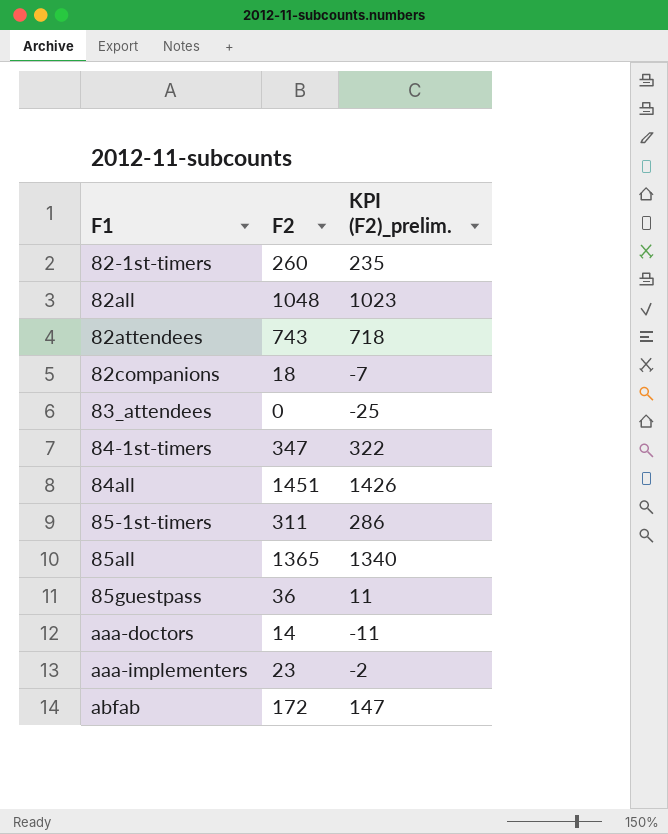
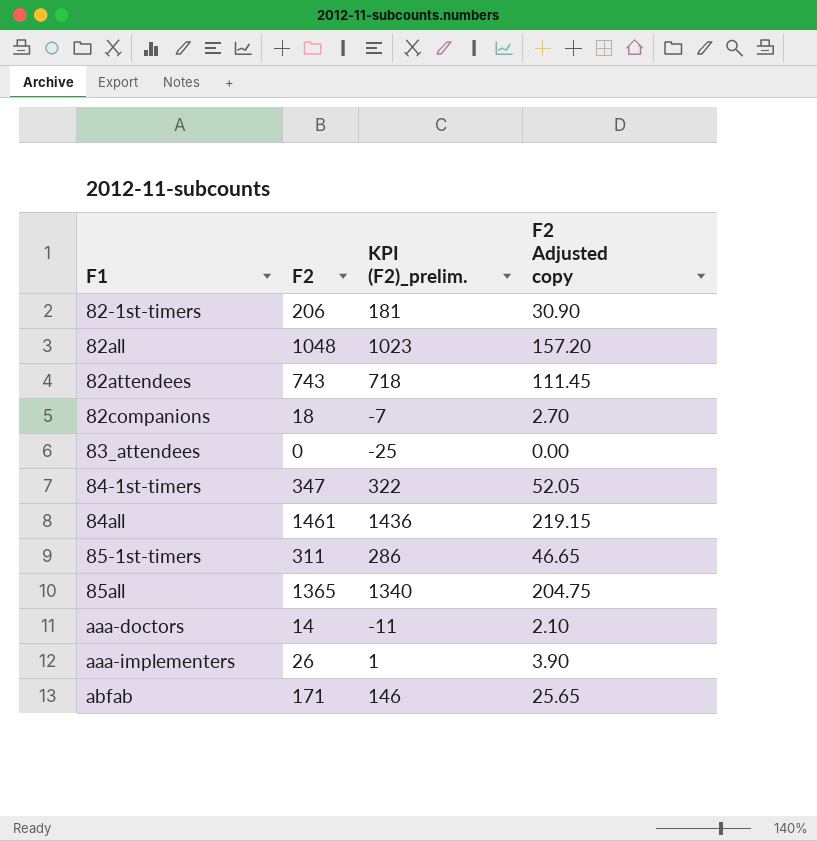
column F2 Adjusted copy | formula: none -> [F2] * 0.15
row 85guestpass: 36 | 11 -> none
82-1st-timers | F2: 260 -> 206
82-1st-timers | KPI (F2)_prelim.: 235 -> 181
84all | F2: 1451 -> 1461
84all | KPI (F2)_prelim.: 1426 -> 1436
aaa-implementers | F2: 23 -> 26
aaa-implementers | KPI (F2)_prelim.: -2 -> 1
abfab | F2: 172 -> 171
abfab | KPI (F2)_prelim.: 147 -> 146

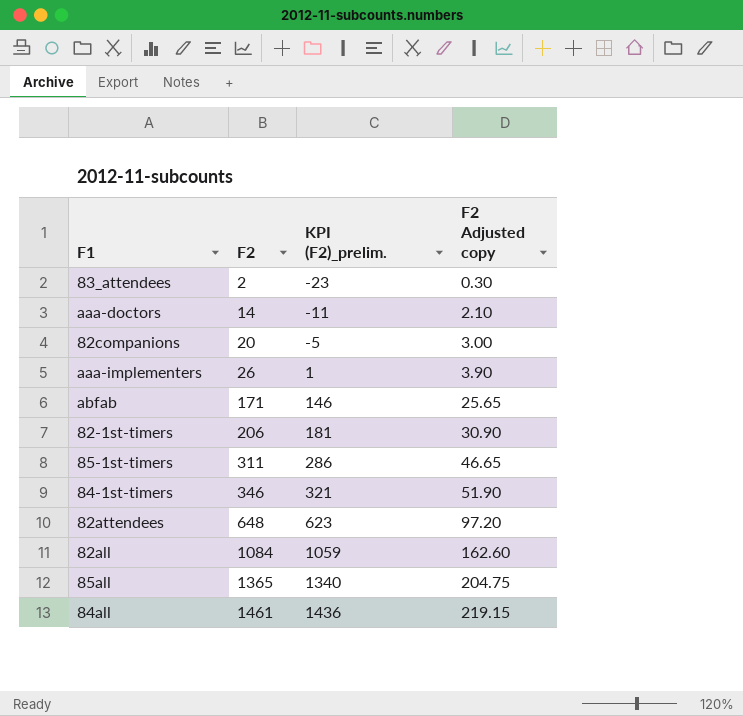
row order: F1 ascending -> F2 ascending
83_attendees | F2: 0 -> 2
83_attendees | KPI (F2)_prelim.: -25 -> -23
83_attendees | F2 Adjusted copy: 0.00 -> 0.30
82companions | F2: 18 -> 20
82companions | KPI (F2)_prelim.: -7 -> -5
82companions | F2 Adjusted copy: 2.70 -> 3.00
84-1st-timers | F2: 347 -> 346
84-1st-timers | KPI (F2)_prelim.: 322 -> 321
84-1st-timers | F2 Adjusted copy: 52.05 -> 51.90
82attendees | F2: 743 -> 648
82attendees | KPI (F2)_prelim.: 718 -> 623
82attendees | F2 Adjusted copy: 111.45 -> 97.20
82all | F2: 1048 -> 1084
82all | KPI (F2)_prelim.: 1023 -> 1059
82all | F2 Adjusted copy: 157.20 -> 162.60

